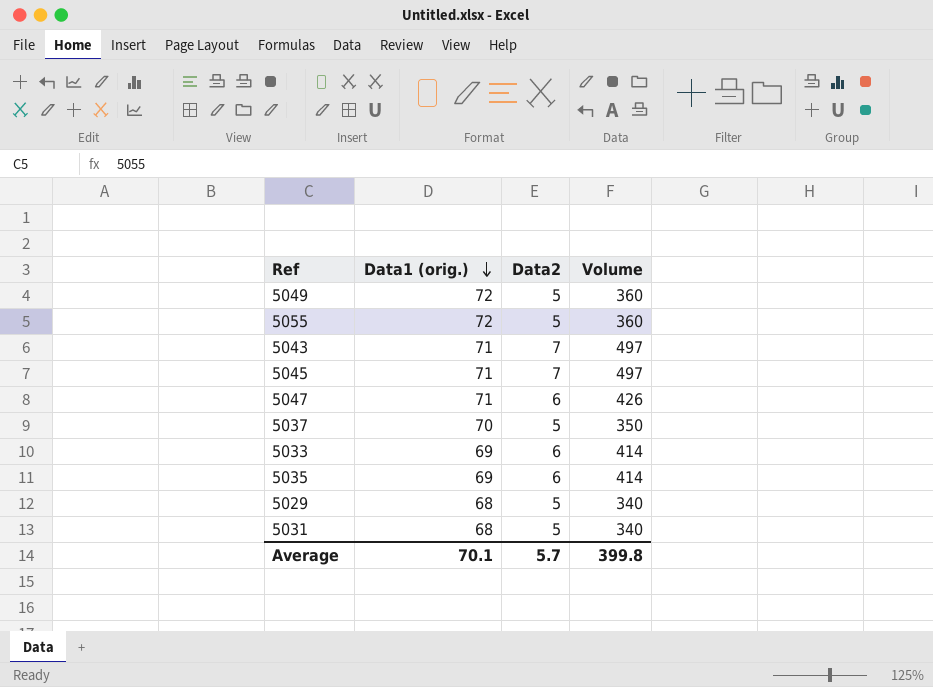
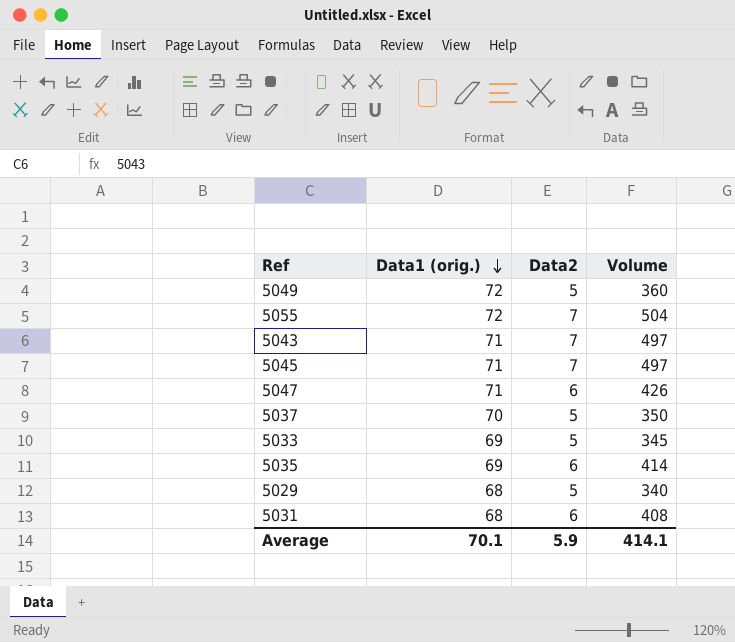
5055 | Data2: 5 -> 7
5055 | Volume: 360 -> 504
5033 | Data2: 6 -> 5
5033 | Volume: 414 -> 345
5031 | Data2: 5 -> 6
5031 | Volume: 340 -> 408
Average | Data2: 5.7 -> 5.9
Average | Volume: 399.8 -> 414.1

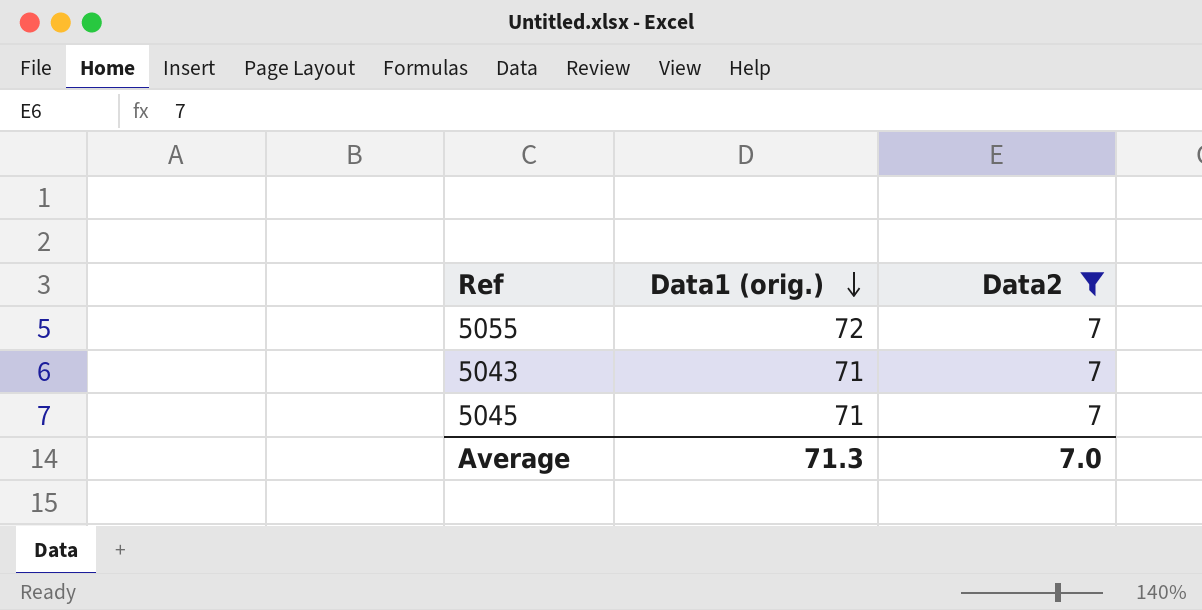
filter: none -> Data2 = 7
column Volume | formula: [Data1 (orig.)] * [Data2] -> none
Average | Data1 (orig.): 70.1 -> 71.3
Average | Data2: 5.9 -> 7.0

